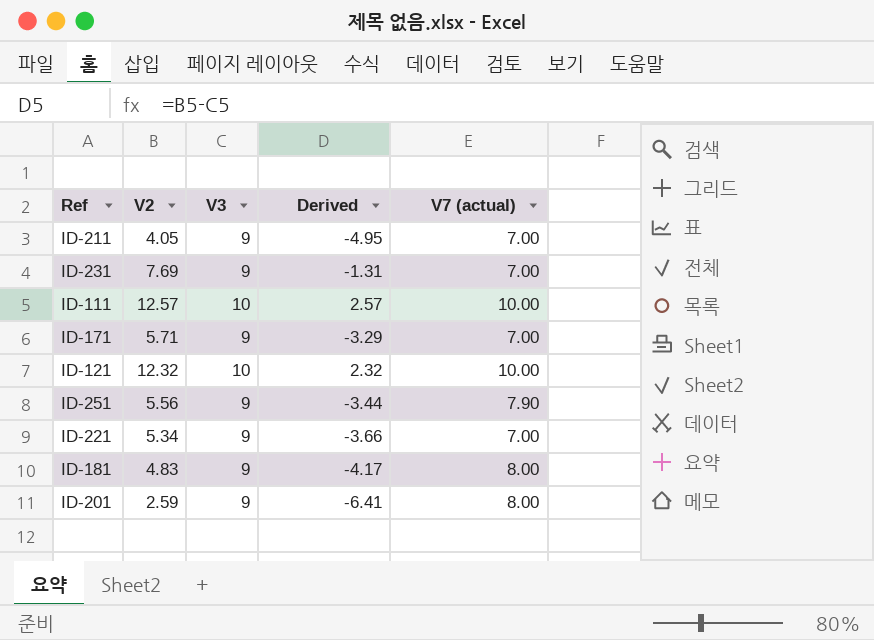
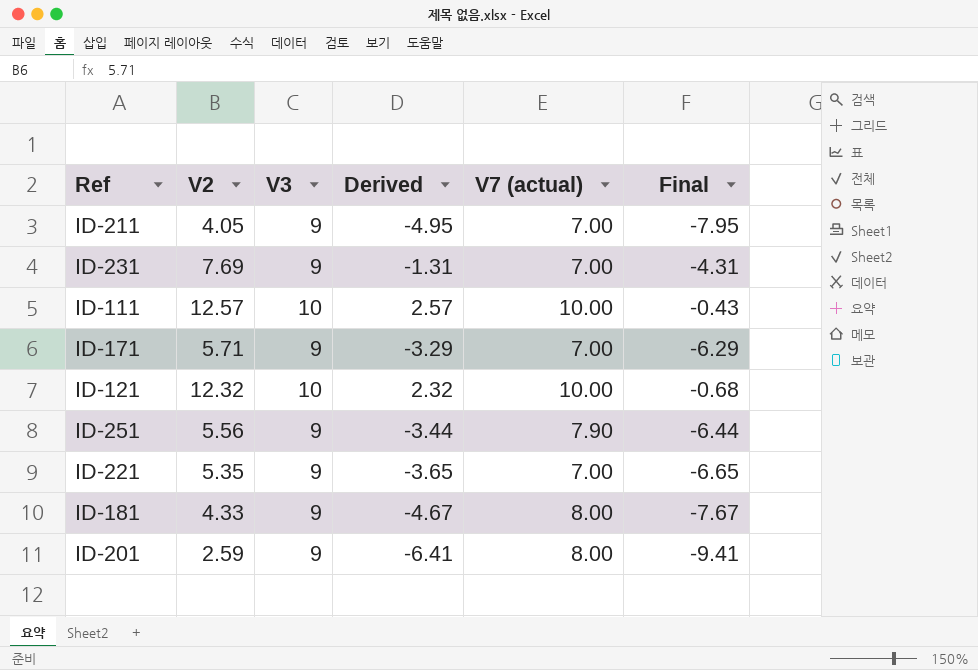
column Final | formula: none -> [Derived] - 3
ID-221 | V2: 5.34 -> 5.35
ID-221 | Derived: -3.66 -> -3.65
ID-181 | V2: 4.83 -> 4.33
ID-181 | Derived: -4.17 -> -4.67

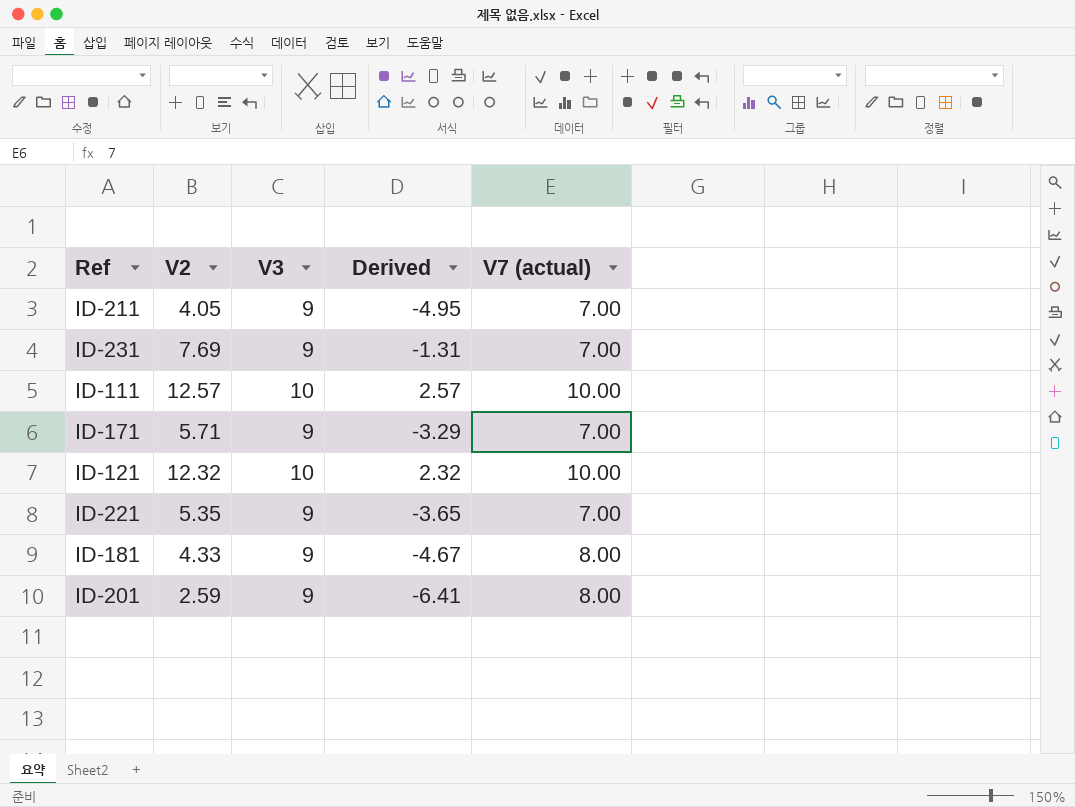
column Final | formula: [Derived] - 3 -> none
row ID-251: 5.56 | 9 | -3.44 | 7.90 | -6.44 -> none

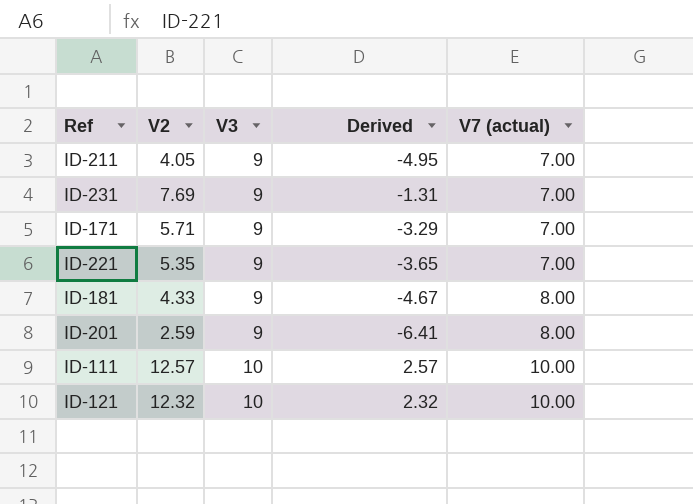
row order: none -> V3 ascending

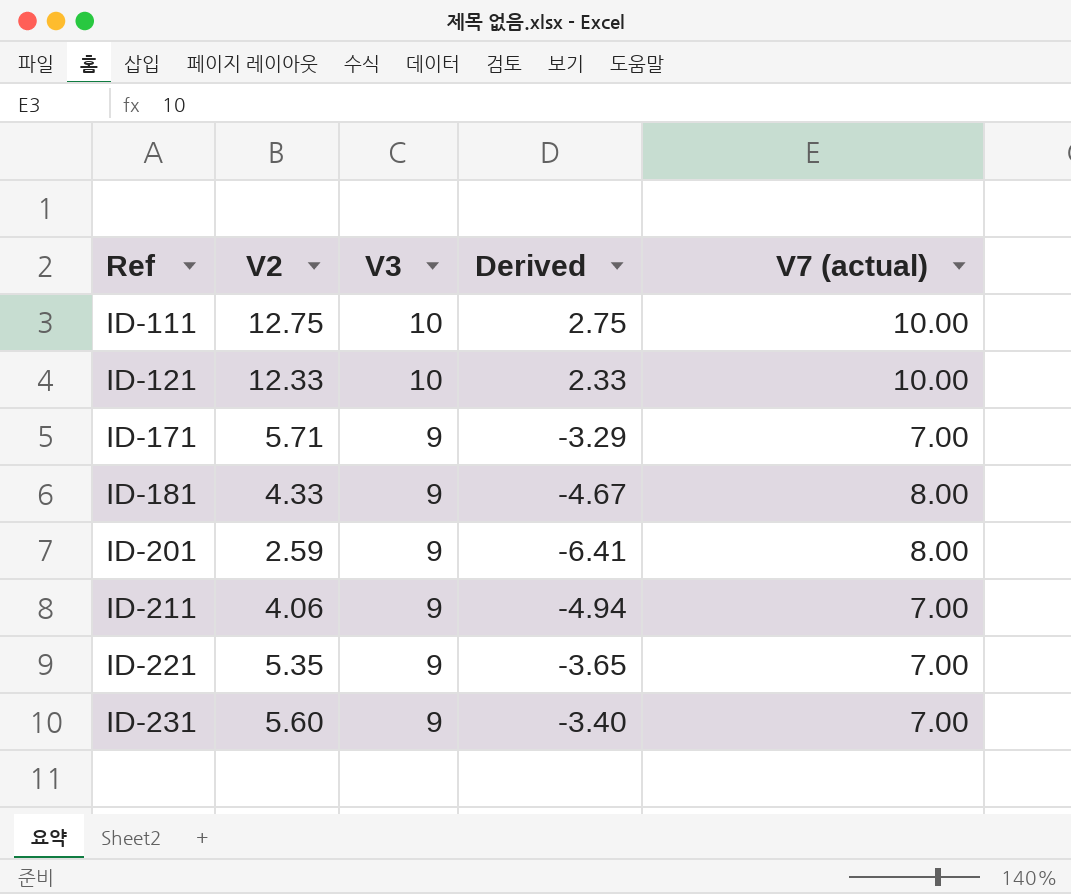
row order: V3 ascending -> Ref ascending
ID-111 | V2: 12.57 -> 12.75
ID-111 | Derived: 2.57 -> 2.75
ID-121 | V2: 12.32 -> 12.33
ID-121 | Derived: 2.32 -> 2.33
ID-211 | V2: 4.05 -> 4.06
ID-211 | Derived: -4.95 -> -4.94
ID-231 | V2: 7.69 -> 5.60
ID-231 | Derived: -1.31 -> -3.40

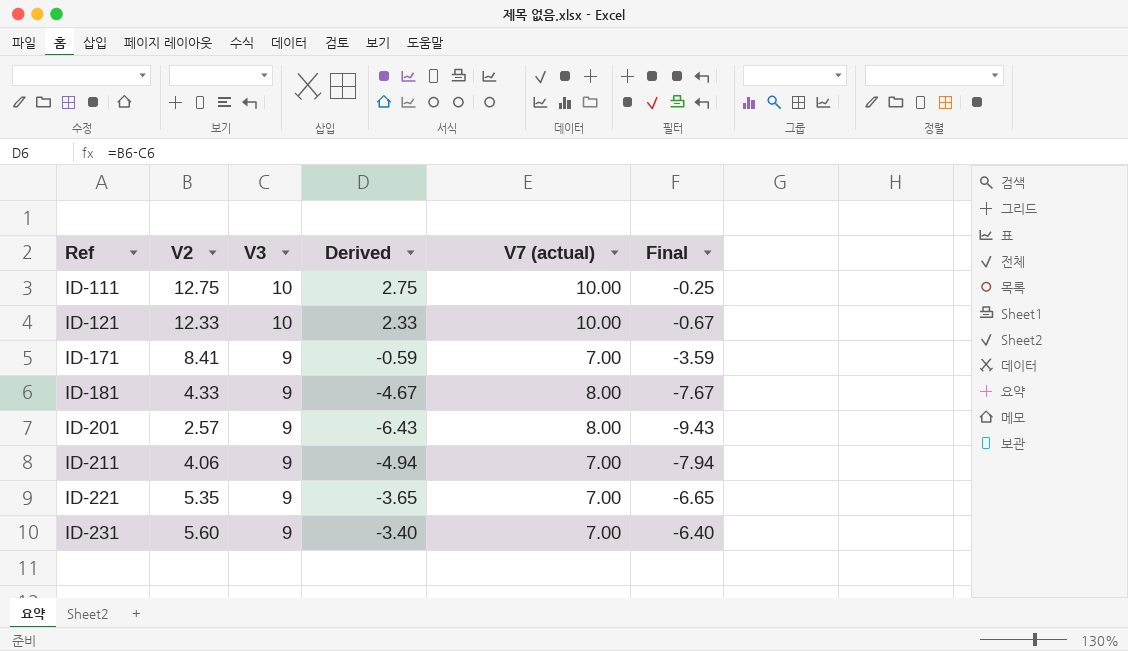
column Final | formula: none -> [Derived] - 3
ID-171 | V2: 5.71 -> 8.41
ID-171 | Derived: -3.29 -> -0.59
ID-201 | V2: 2.59 -> 2.57
ID-201 | Derived: -6.41 -> -6.43

